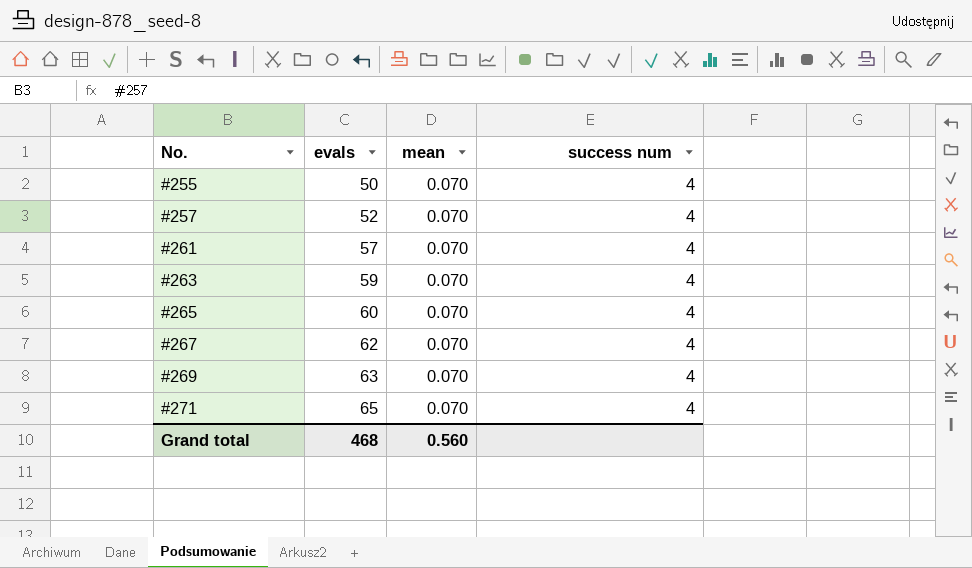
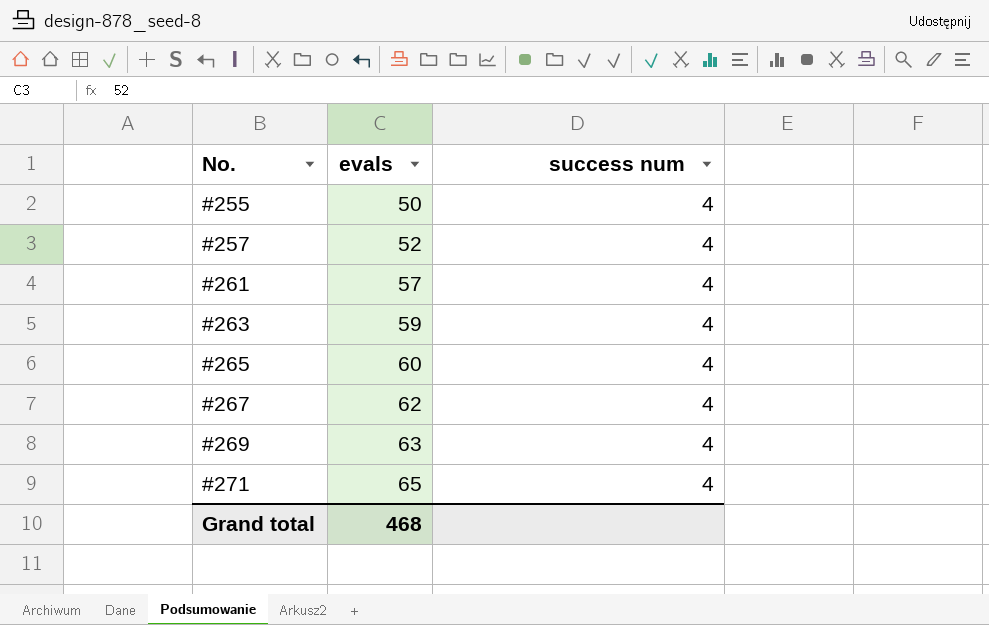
column mean | position: 3 -> none

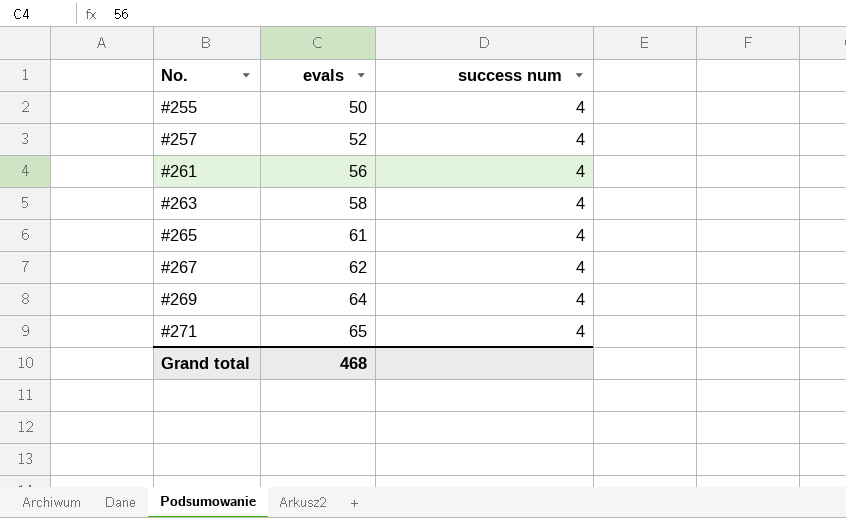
#261 | evals: 57 -> 56
#263 | evals: 59 -> 58
#265 | evals: 60 -> 61
#269 | evals: 63 -> 64

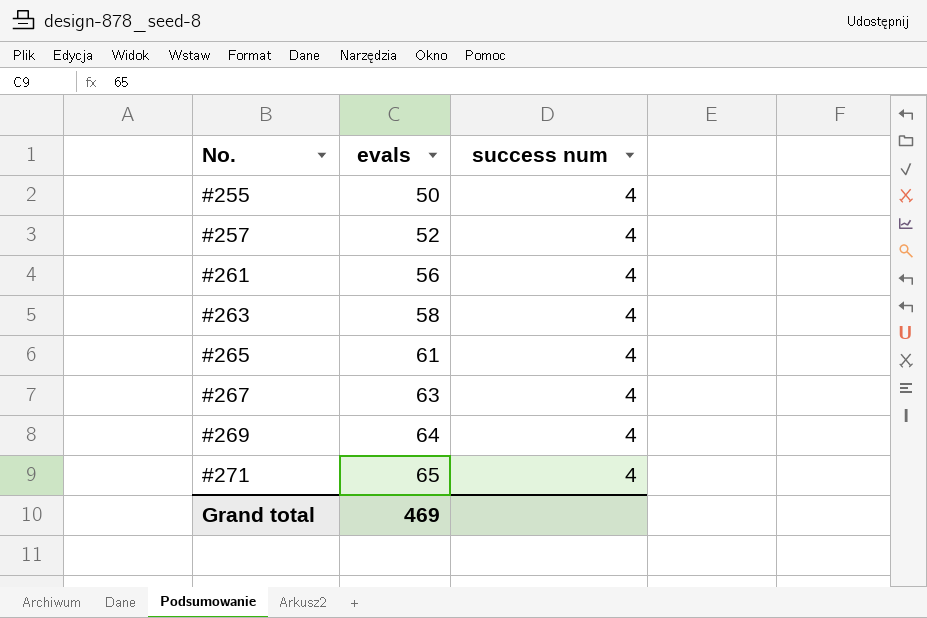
#267 | evals: 62 -> 63
Grand total | evals: 468 -> 469

